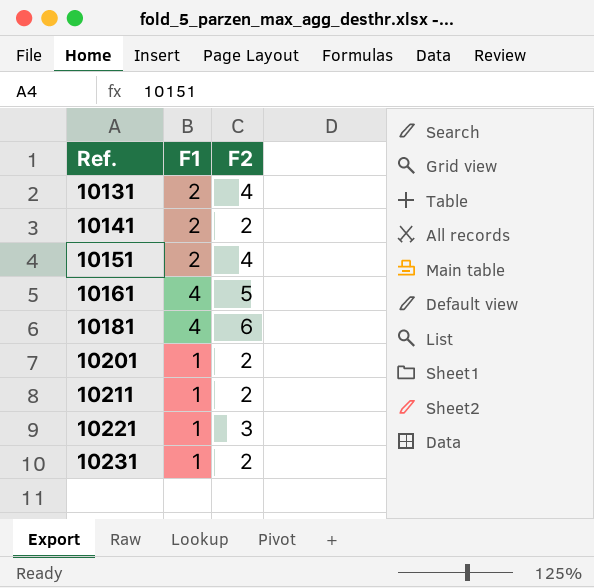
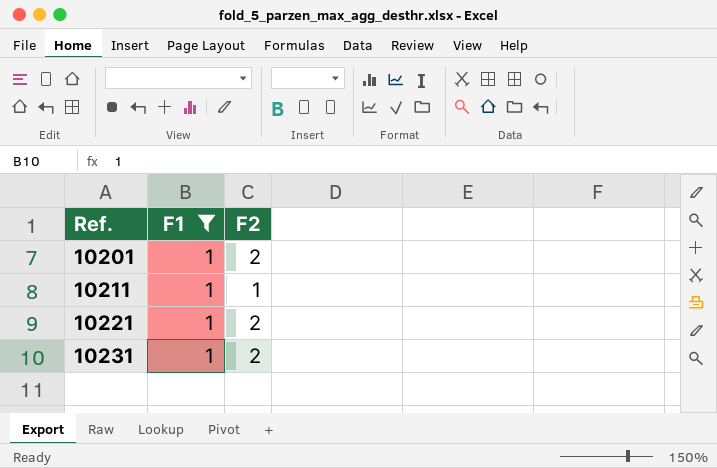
filter: none -> F1 = 1
10211 | F2: 2 -> 1
10221 | F2: 3 -> 2

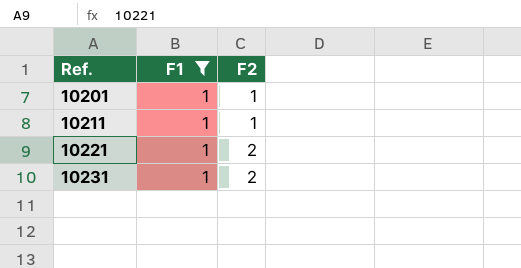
10201 | F2: 2 -> 1

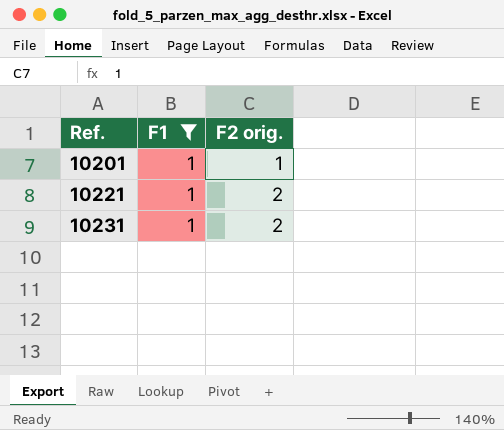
column name: F2 -> F2 orig.
row 10211: 1 | 1 -> none

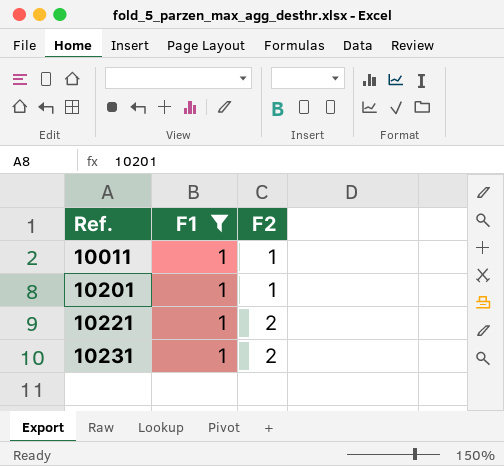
column name: F2 orig. -> F2
row 10011: none -> 1 | 1

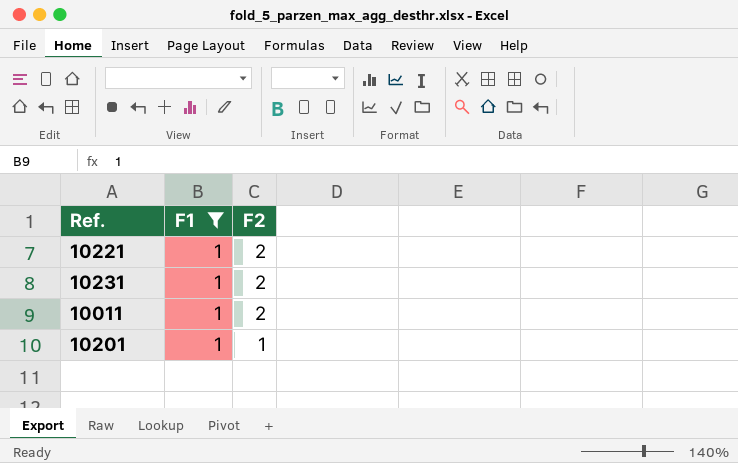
row order: Ref. ascending -> F2 descending
10011 | F2: 1 -> 2

